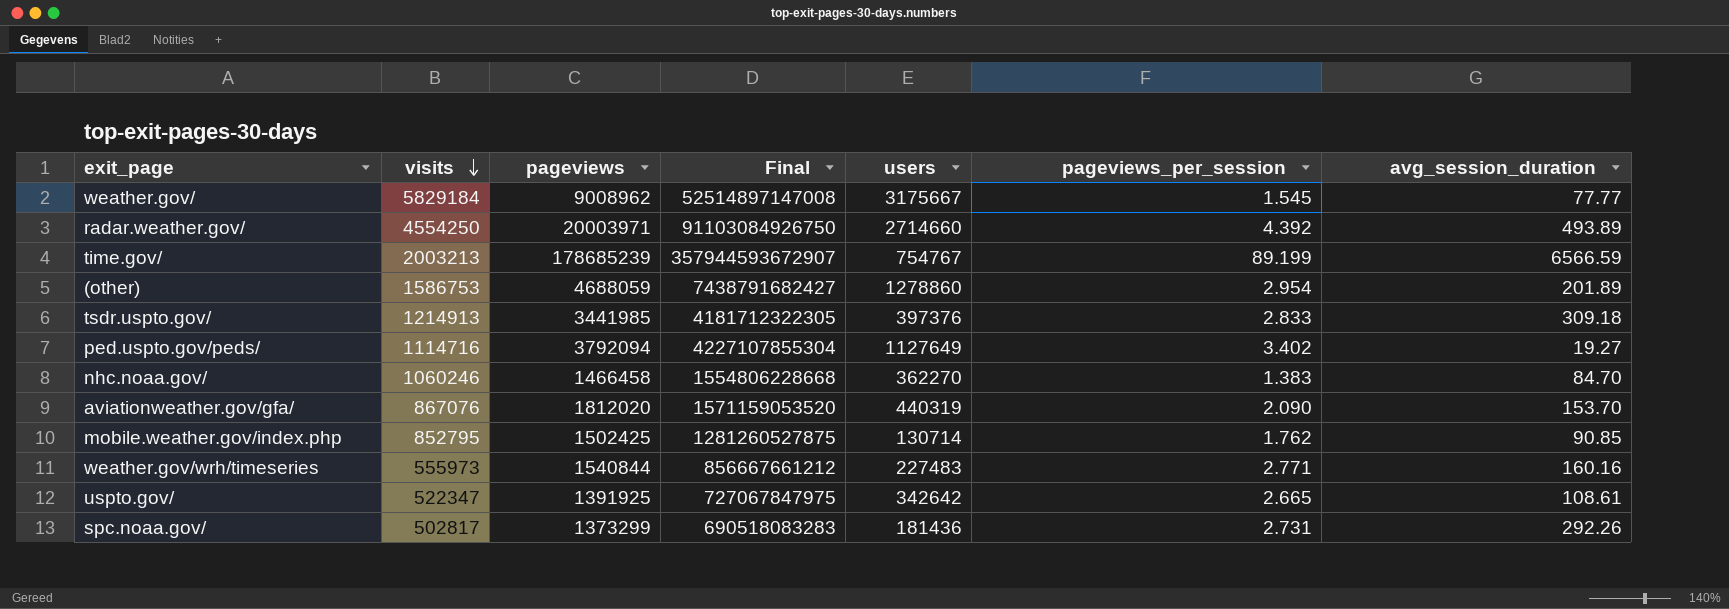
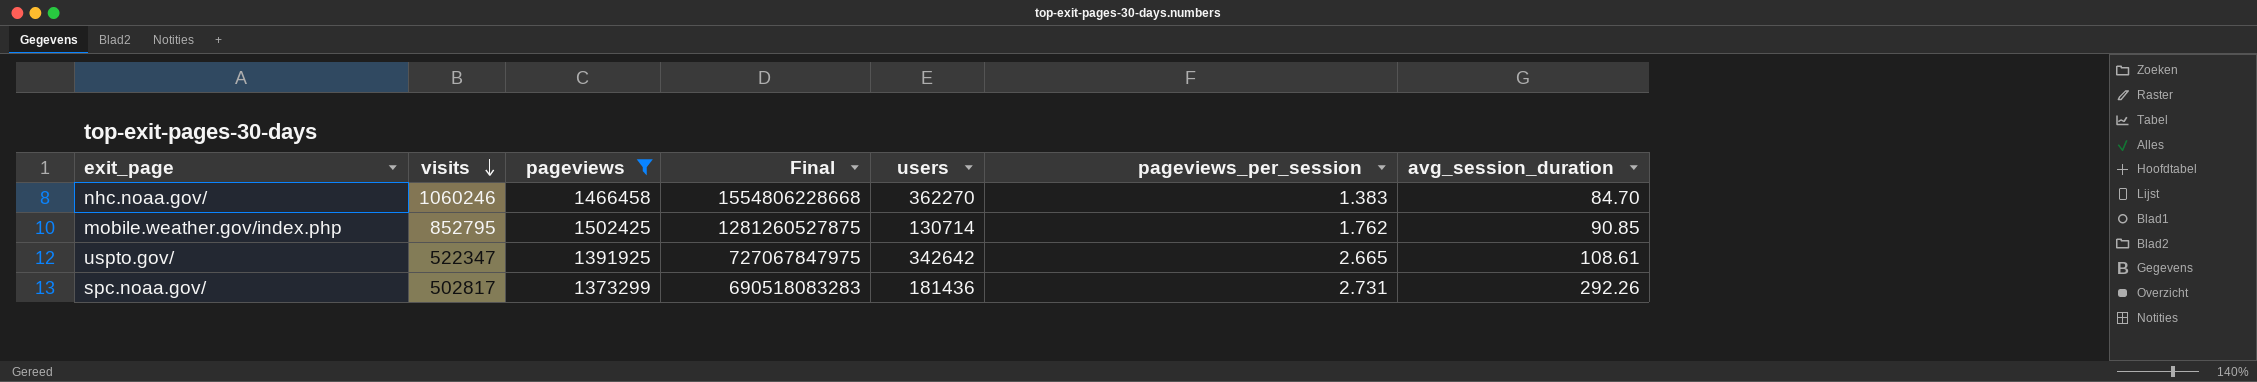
filter: none -> pageviews <= 1502425

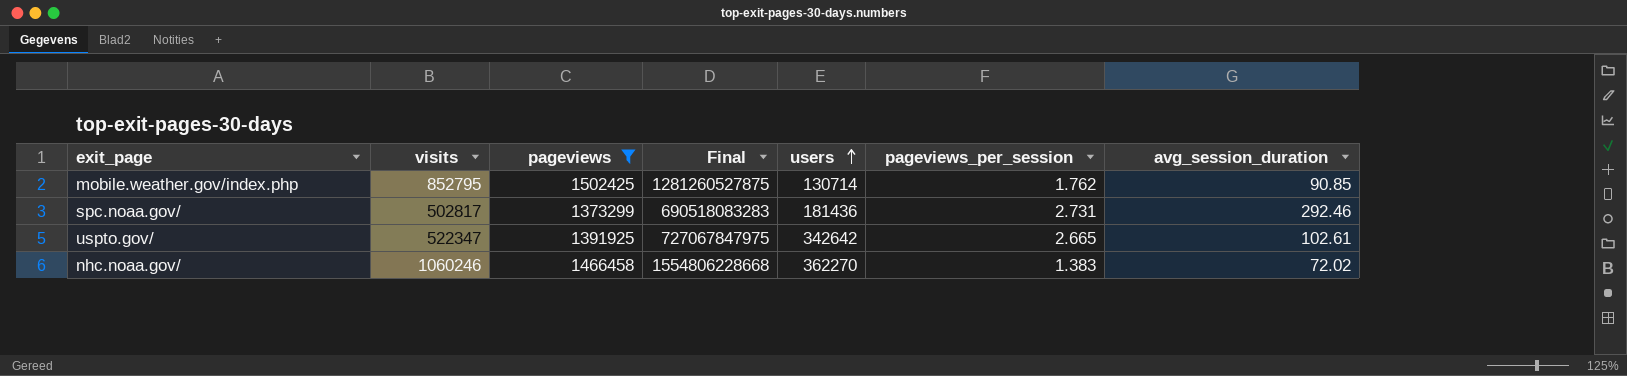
row order: visits descending -> users ascending
spc.noaa.gov/ | avg_session_duration: 292.26 -> 292.46
uspto.gov/ | avg_session_duration: 108.61 -> 102.61
nhc.noaa.gov/ | avg_session_duration: 84.70 -> 72.02

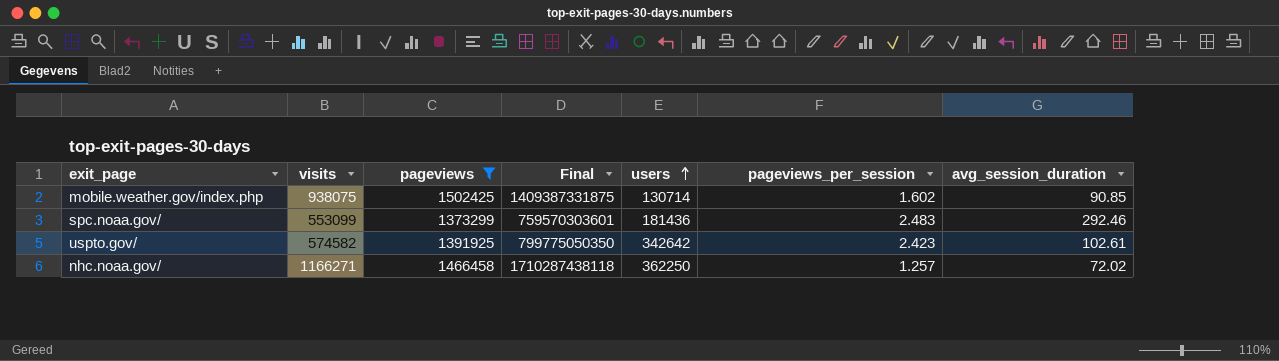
mobile.weather.gov/index.php | visits: 852795 -> 938075
mobile.weather.gov/index.php | Final: 1281260527875 -> 1409387331875
mobile.weather.gov/index.php | pageviews_per_session: 1.762 -> 1.602
spc.noaa.gov/ | visits: 502817 -> 553099
spc.noaa.gov/ | Final: 690518083283 -> 759570303601
spc.noaa.gov/ | pageviews_per_session: 2.731 -> 2.483
uspto.gov/ | visits: 522347 -> 574582
uspto.gov/ | Final: 727067847975 -> 799775050350
uspto.gov/ | pageviews_per_session: 2.665 -> 2.423
nhc.noaa.gov/ | visits: 1060246 -> 1166271
nhc.noaa.gov/ | Final: 1554806228668 -> 1710287438118
nhc.noaa.gov/ | users: 362270 -> 362250
nhc.noaa.gov/ | pageviews_per_session: 1.383 -> 1.257

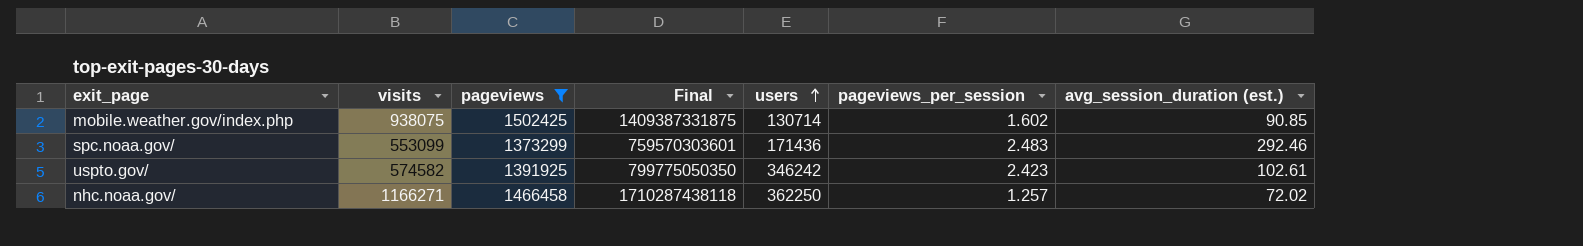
column name: avg_session_duration -> avg_session_duration (est.)
spc.noaa.gov/ | users: 181436 -> 171436
uspto.gov/ | users: 342642 -> 346242

